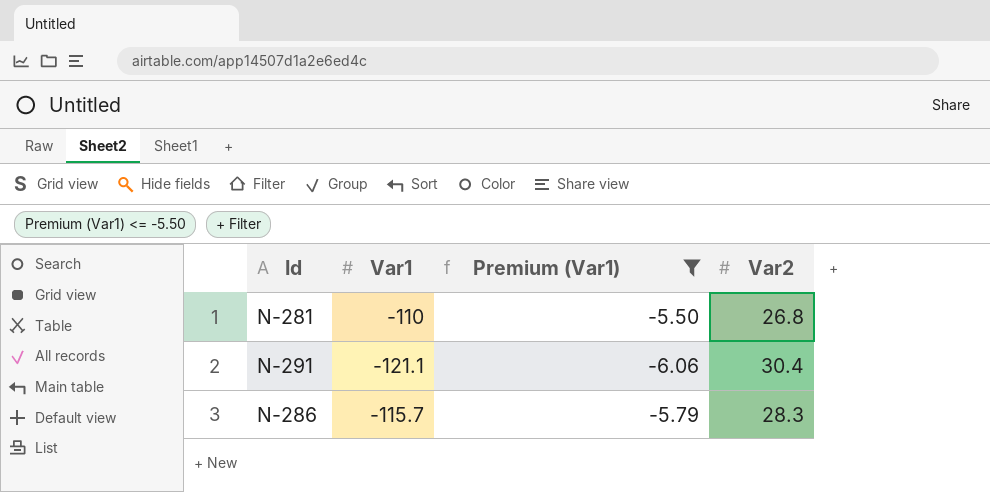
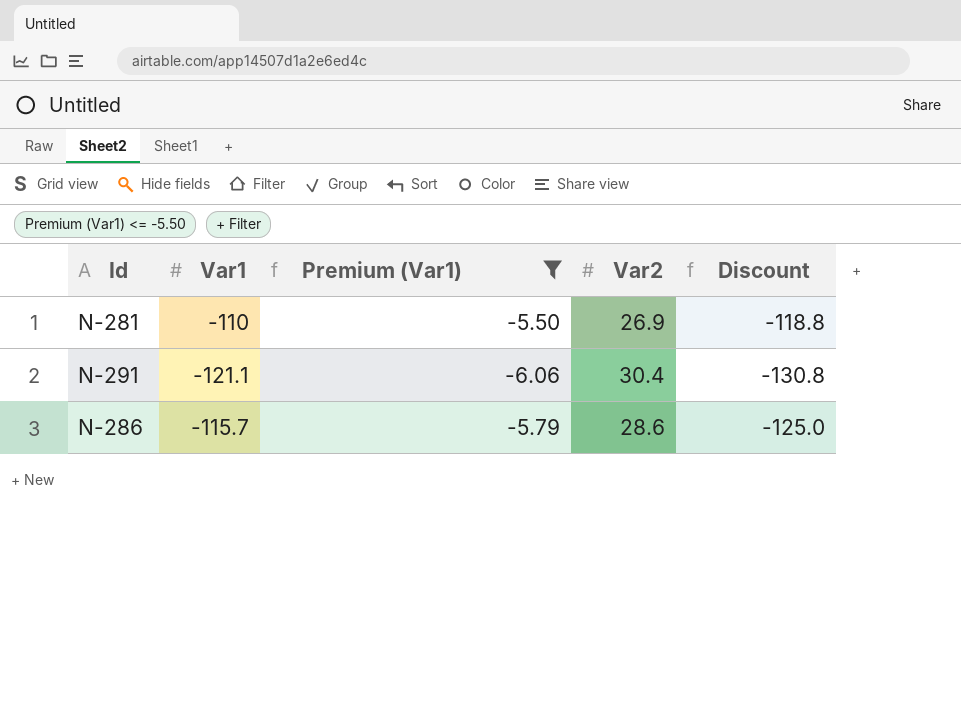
column Discount | formula: none -> [Var1] * 1.08
N-281 | Var2: 26.8 -> 26.9
N-286 | Var2: 28.3 -> 28.6

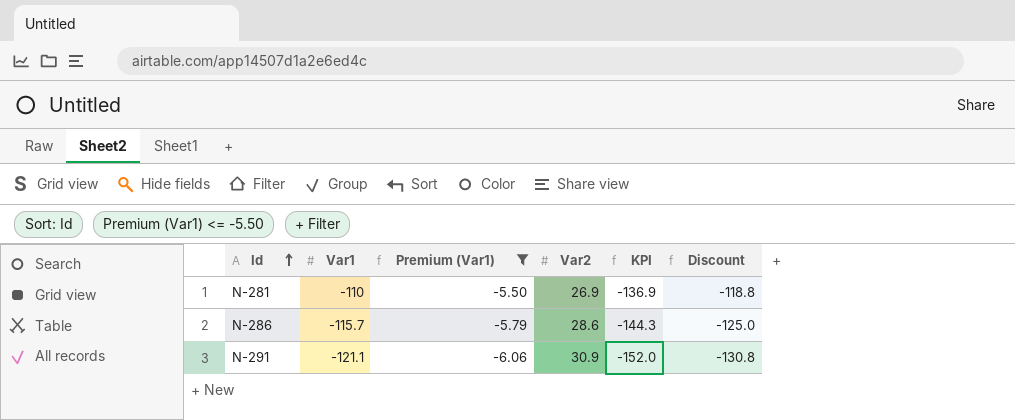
row order: none -> Id ascending
column KPI | formula: none -> [Var1] - [Var2]
N-291 | Var2: 30.4 -> 30.9

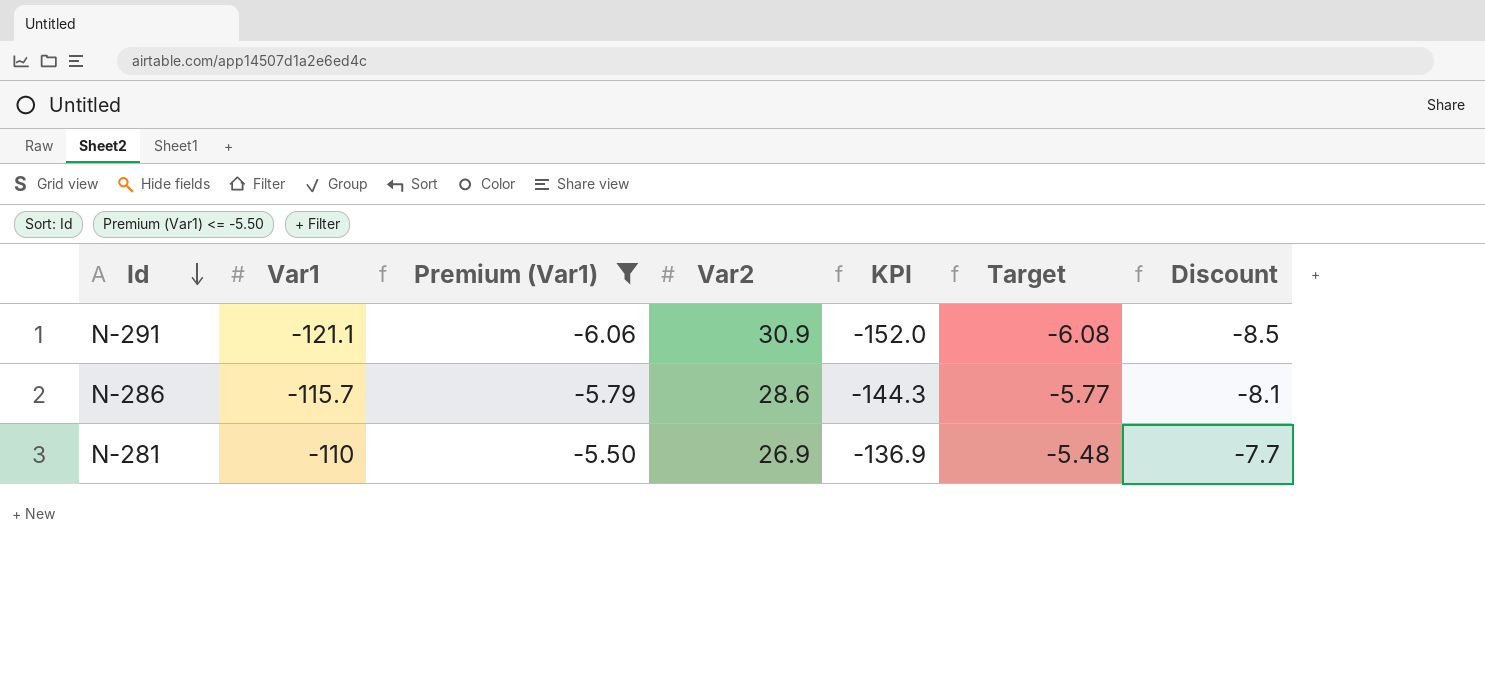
row order: Id ascending -> Id descending
column Target | formula: none -> [KPI] * 0.04
column Discount | formula: [Var1] * 1.08 -> [Var1] * 0.07

